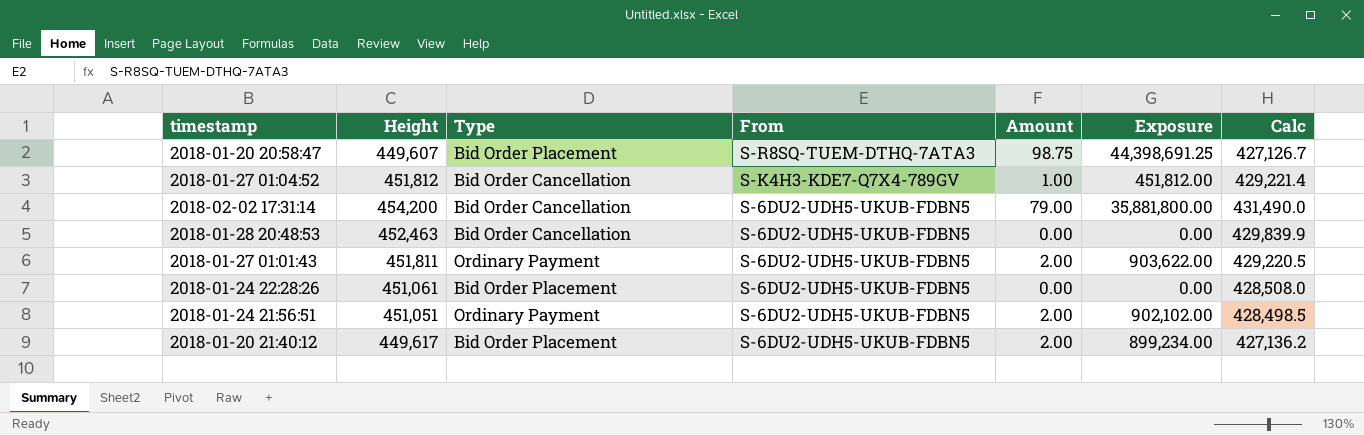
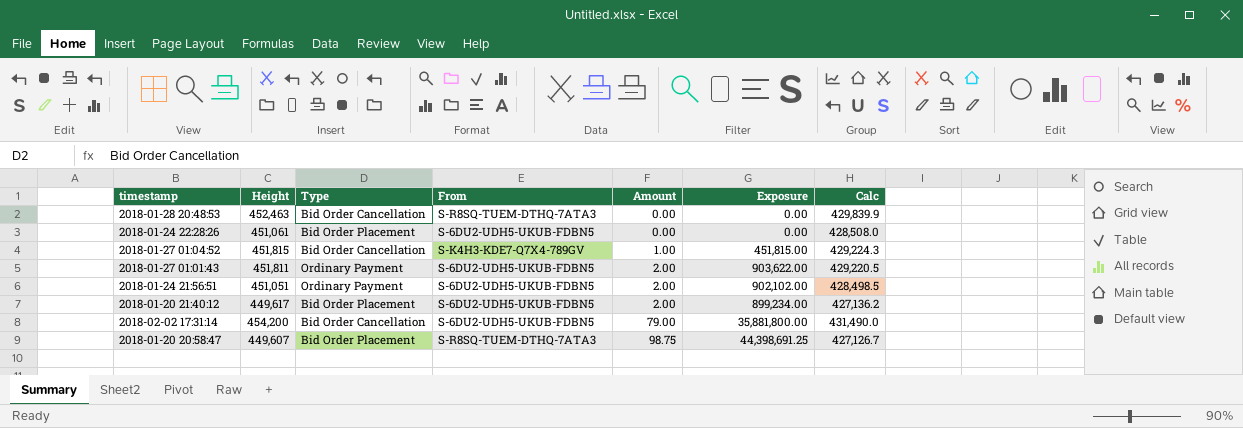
row order: From descending -> Amount ascending
2018-01-28 20:48:53 | From: S-6DU2-UDH5-UKUB-FDBN5 -> S-R8SQ-TUEM-DTHQ-7ATA3
2018-01-27 01:04:52 | Height: 451,812 -> 451,815
2018-01-27 01:04:52 | Exposure: 451,812.00 -> 451,815.00
2018-01-27 01:04:52 | Calc: 429,221.4 -> 429,224.3

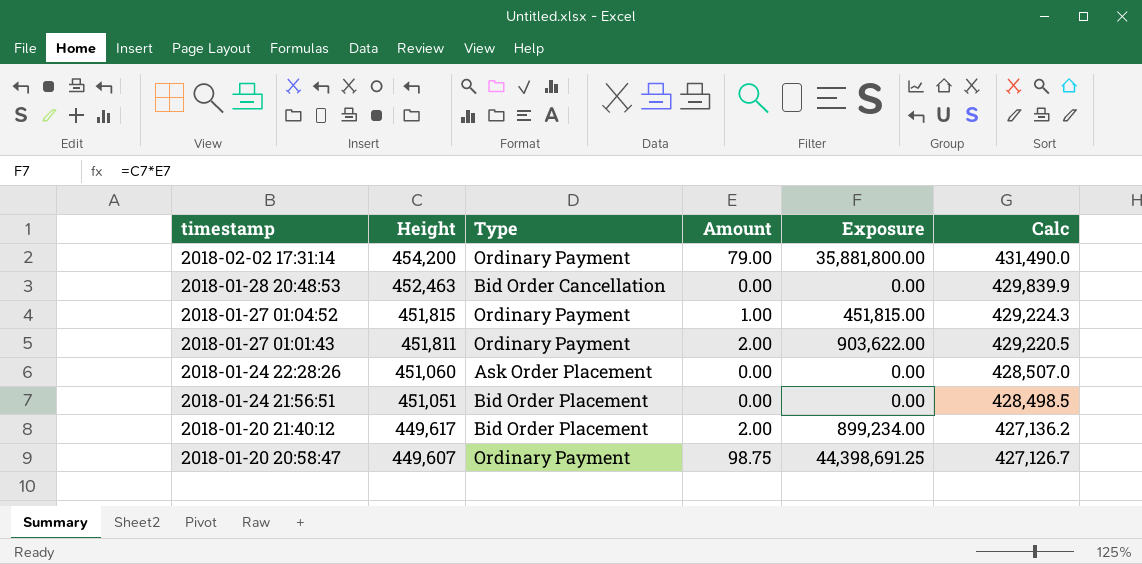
row order: Amount ascending -> timestamp descending
column From | position: 4 -> none
2018-02-02 17:31:14 | Type: Bid Order Cancellation -> Ordinary Payment
2018-01-27 01:04:52 | Type: Bid Order Cancellation -> Ordinary Payment
2018-01-24 22:28:26 | Height: 451,061 -> 451,060
2018-01-24 22:28:26 | Type: Bid Order Placement -> Ask Order Placement
2018-01-24 22:28:26 | Calc: 428,508.0 -> 428,507.0
2018-01-24 21:56:51 | Type: Ordinary Payment -> Bid Order Placement
2018-01-24 21:56:51 | Amount: 2.00 -> 0.00
2018-01-24 21:56:51 | Exposure: 902,102.00 -> 0.00
2018-01-20 20:58:47 | Type: Bid Order Placement -> Ordinary Payment

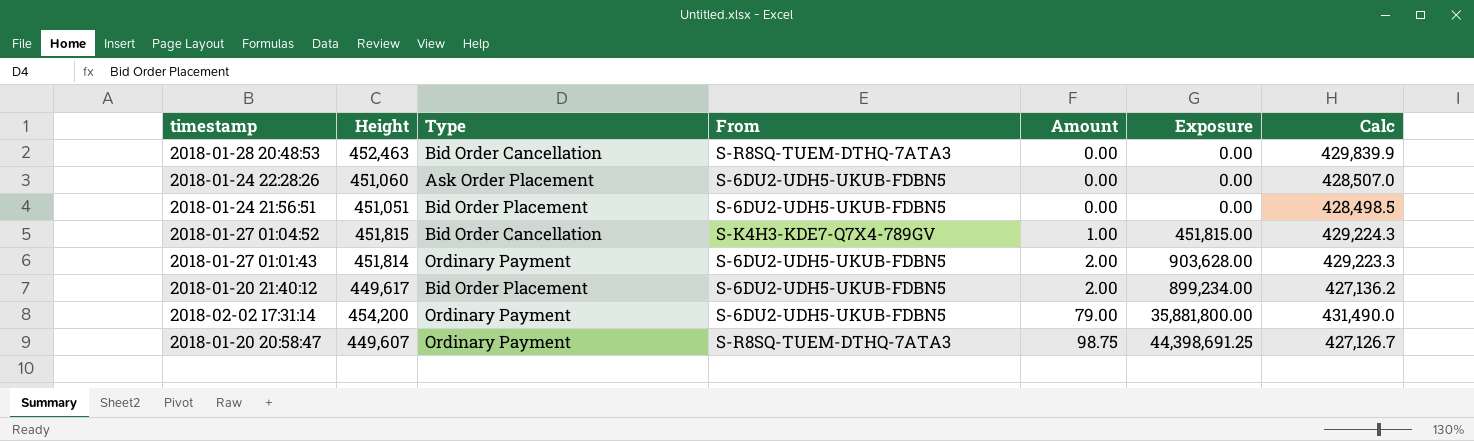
row order: timestamp descending -> Amount ascending
column From | position: none -> 4
2018-01-27 01:04:52 | Type: Ordinary Payment -> Bid Order Cancellation
2018-01-27 01:01:43 | Height: 451,811 -> 451,814
2018-01-27 01:01:43 | Exposure: 903,622.00 -> 903,628.00
2018-01-27 01:01:43 | Calc: 429,220.5 -> 429,223.3

